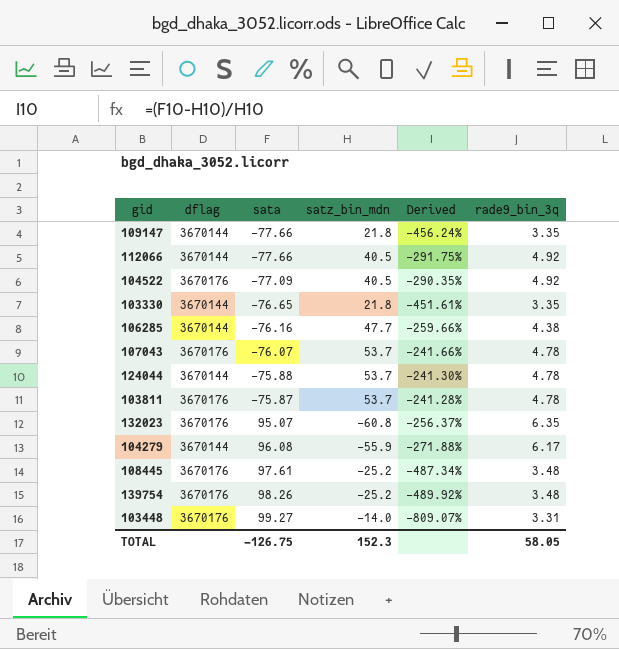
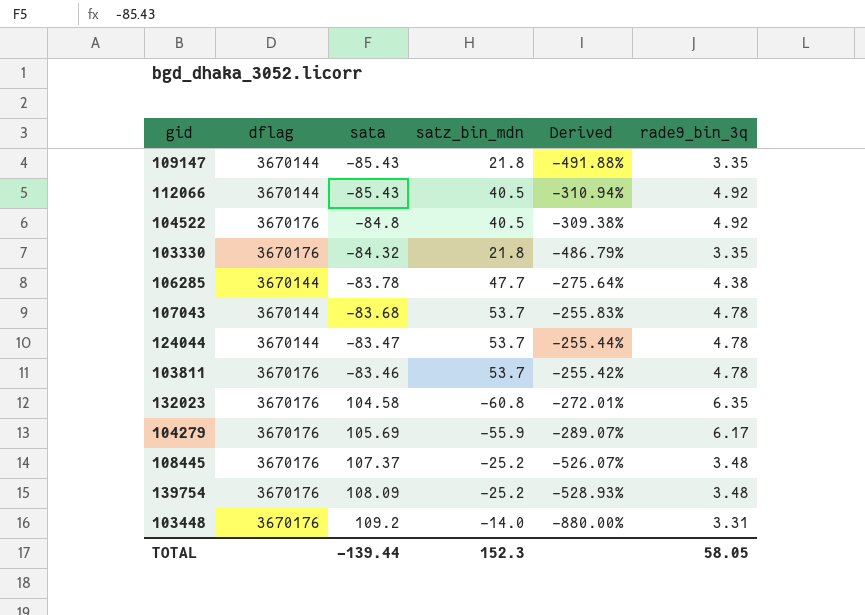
109147 | sata: -77.66 -> -85.43
109147 | Derived: -456.24% -> -491.88%
112066 | sata: -77.66 -> -85.43
112066 | Derived: -291.75% -> -310.94%
104522 | sata: -77.09 -> -84.8
104522 | Derived: -290.35% -> -309.38%
103330 | dflag: 3670144 -> 3670176
103330 | sata: -76.65 -> -84.32
103330 | Derived: -451.61% -> -486.79%
106285 | sata: -76.16 -> -83.78
106285 | Derived: -259.66% -> -275.64%
107043 | dflag: 3670176 -> 3670144
107043 | sata: -76.07 -> -83.68
107043 | Derived: -241.66% -> -255.83%
124044 | sata: -75.88 -> -83.47
124044 | Derived: -241.30% -> -255.44%
103811 | sata: -75.87 -> -83.46
103811 | Derived: -241.28% -> -255.42%
132023 | sata: 95.07 -> 104.58
132023 | Derived: -256.37% -> -272.01%
104279 | dflag: 3670144 -> 3670176
104279 | sata: 96.08 -> 105.69
104279 | Derived: -271.88% -> -289.07%
108445 | sata: 97.61 -> 107.37
108445 | Derived: -487.34% -> -526.07%
139754 | sata: 98.26 -> 108.09
139754 | Derived: -489.92% -> -528.93%
103448 | sata: 99.27 -> 109.2
103448 | Derived: -809.07% -> -880.00%
TOTAL | sata: -126.75 -> -139.44

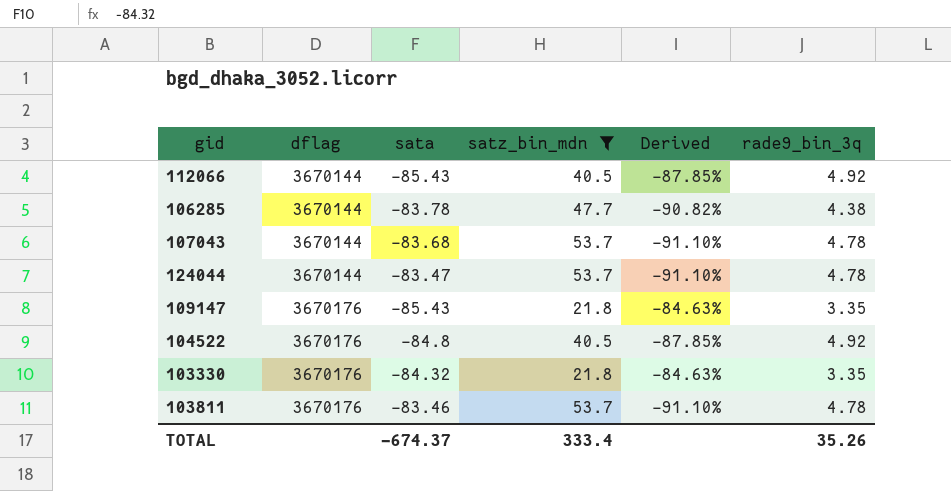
filter: none -> satz_bin_mdn >= 21.8
row order: sata ascending -> dflag ascending
column Derived | formula: ([sata] - [satz_bin_mdn]) / [satz_bin_mdn] -> ([rade9_bin_3q] - [satz_bin_mdn]) / [satz_bin_mdn]
109147 | dflag: 3670144 -> 3670176
TOTAL | sata: -139.44 -> -674.37
TOTAL | satz_bin_mdn: 152.3 -> 333.4
TOTAL | rade9_bin_3q: 58.05 -> 35.26

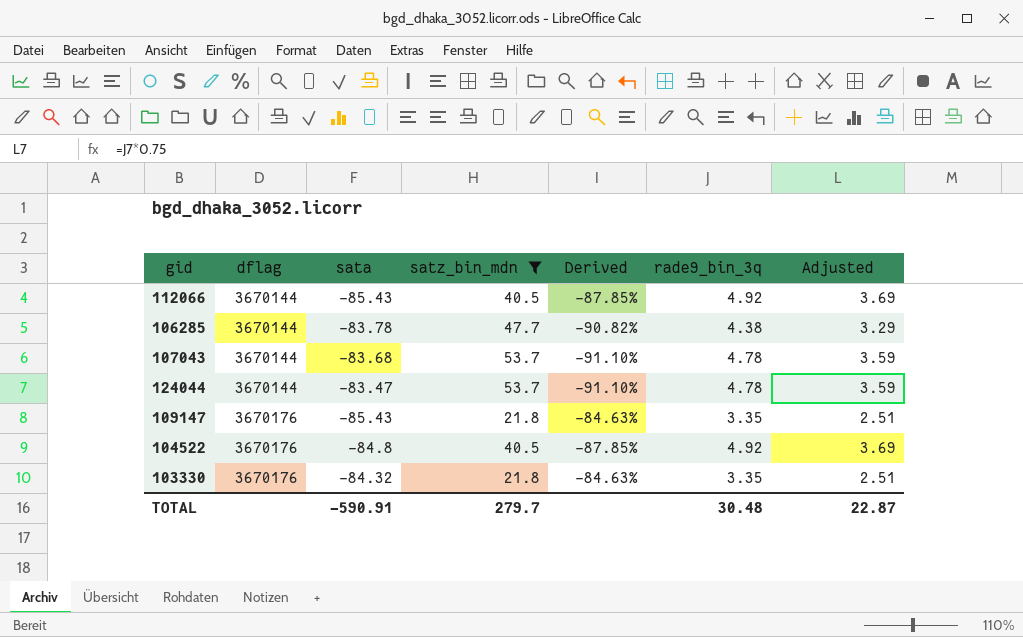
column Adjusted | formula: none -> [rade9_bin_3q] * 0.75
row 103811: 3670176 | -83.46 | 53.7 | -91.10% | 4.78 -> none
TOTAL | sata: -674.37 -> -590.91
TOTAL | satz_bin_mdn: 333.4 -> 279.7
TOTAL | rade9_bin_3q: 35.26 -> 30.48

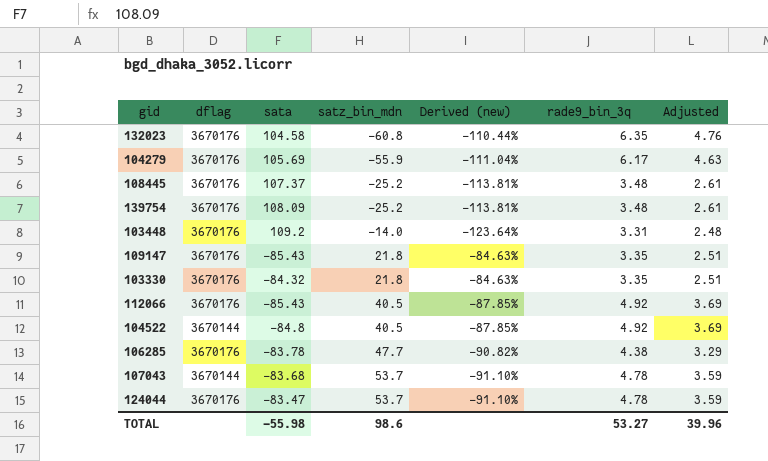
filter: satz_bin_mdn >= 21.8 -> none
row order: dflag ascending -> satz_bin_mdn ascending
column name: Derived -> Derived (new)
112066 | dflag: 3670144 -> 3670176
104522 | dflag: 3670176 -> 3670144
106285 | dflag: 3670144 -> 3670176
124044 | dflag: 3670144 -> 3670176
TOTAL | sata: -590.91 -> -55.98
TOTAL | satz_bin_mdn: 279.7 -> 98.6
TOTAL | rade9_bin_3q: 30.48 -> 53.27
TOTAL | Adjusted: 22.87 -> 39.96

